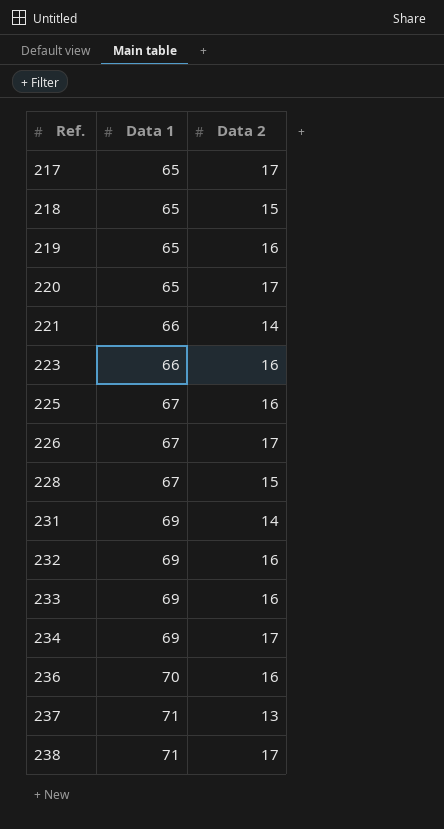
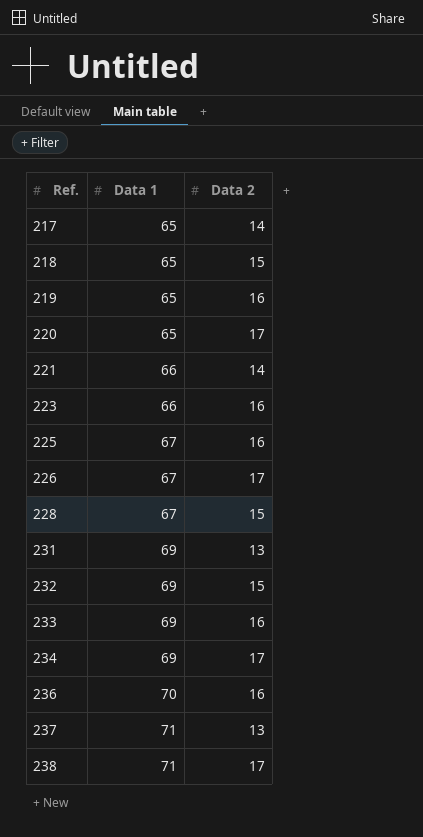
217 | Data 2: 17 -> 14
231 | Data 2: 14 -> 13
232 | Data 2: 16 -> 15

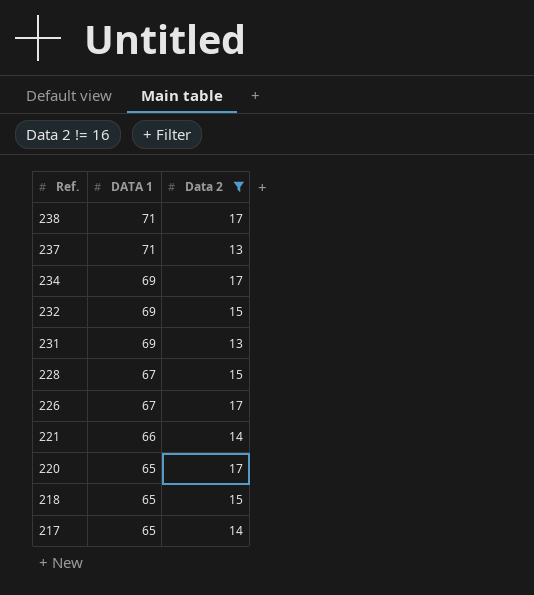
filter: none -> Data 2 != 16
row order: Ref. ascending -> Ref. descending
column name: Data 1 -> DATA 1

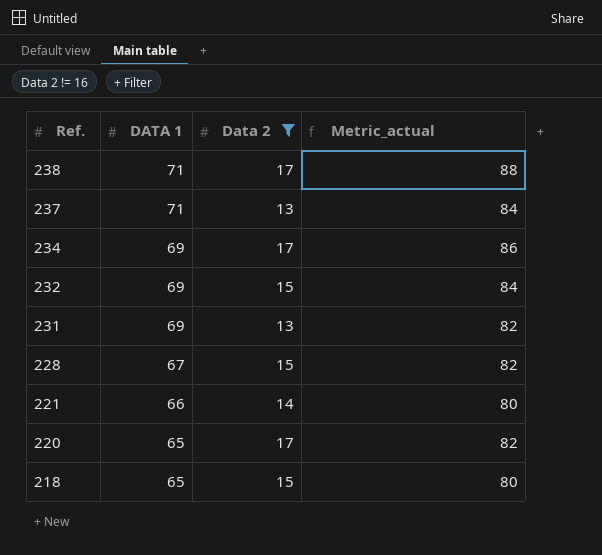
column Metric_actual | formula: none -> [DATA 1] + [Data 2]
row 226: 67 | 17 -> none
row 217: 65 | 14 -> none

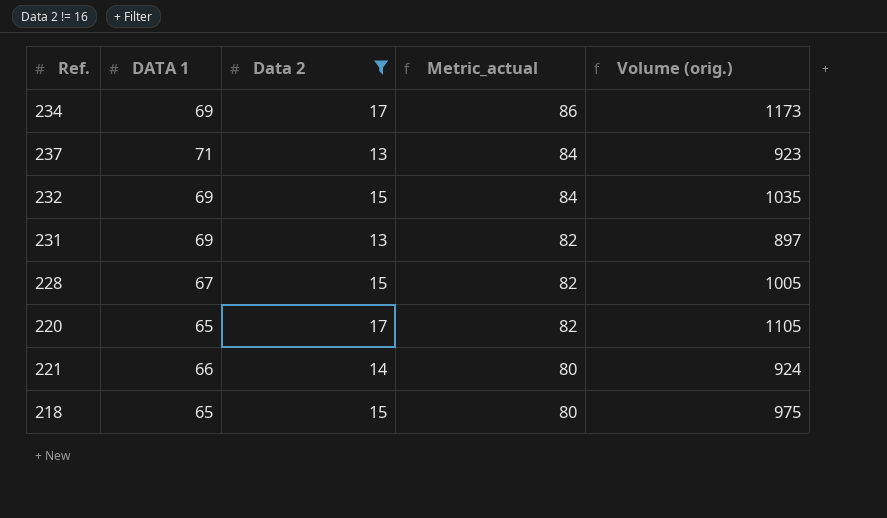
row order: Ref. descending -> Metric_actual descending
column Volume (orig.) | formula: none -> [DATA 1] * [Data 2]
row 238: 71 | 17 | 88 -> none

